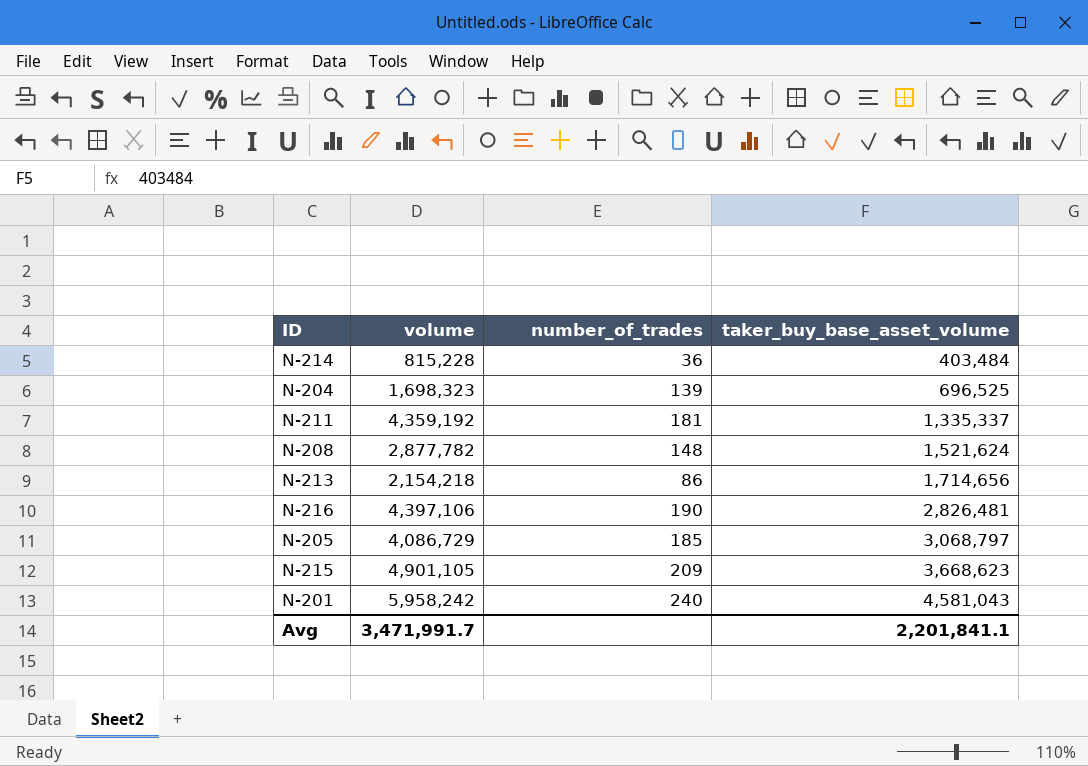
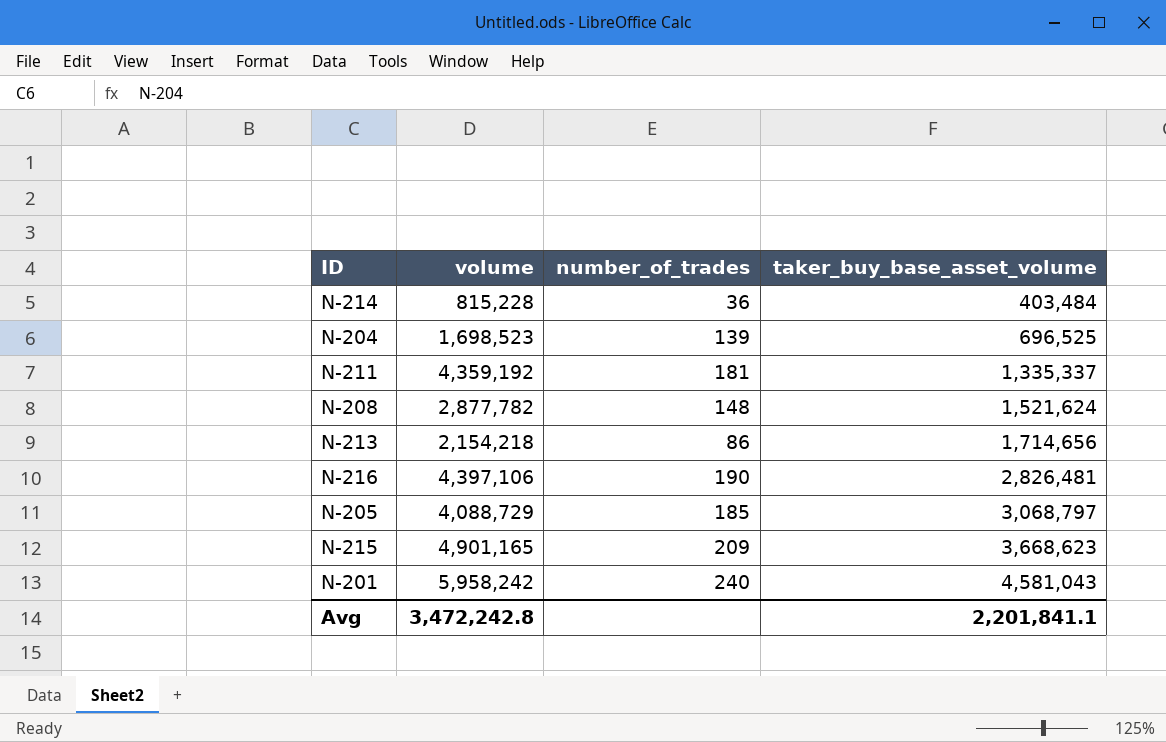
N-204 | volume: 1,698,323 -> 1,698,523
N-205 | volume: 4,086,729 -> 4,088,729
N-215 | volume: 4,901,105 -> 4,901,165
Avg | volume: 3,471,991.7 -> 3,472,242.8

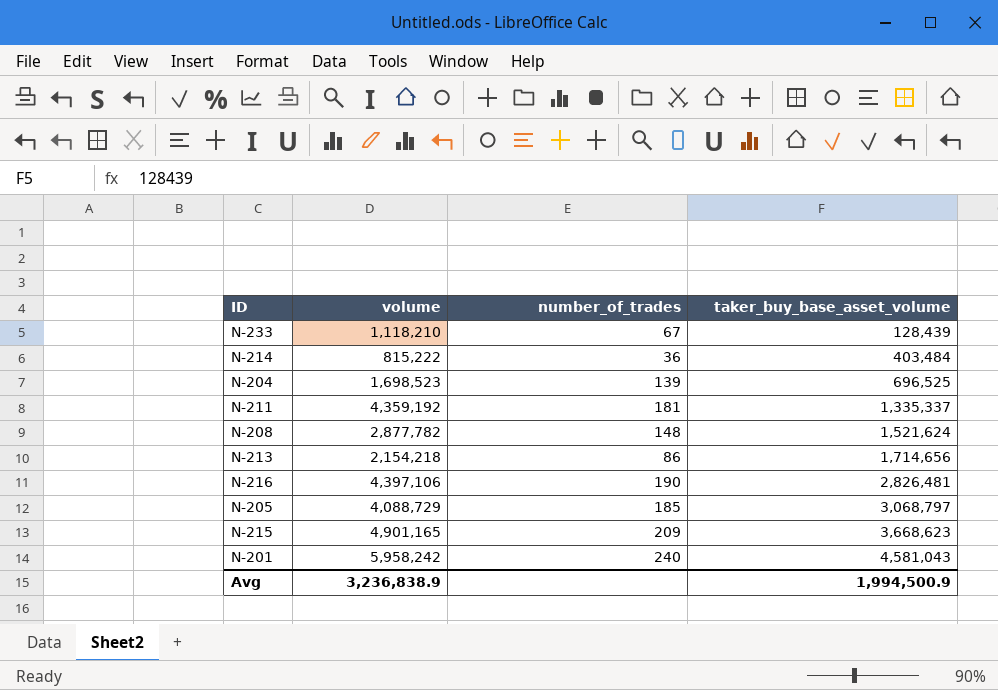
row N-233: none -> 1,118,210 | 67 | 128,439
N-214 | volume: 815,228 -> 815,222
Avg | volume: 3,472,242.8 -> 3,236,838.9
Avg | taker_buy_base_asset_volume: 2,201,841.1 -> 1,994,500.9

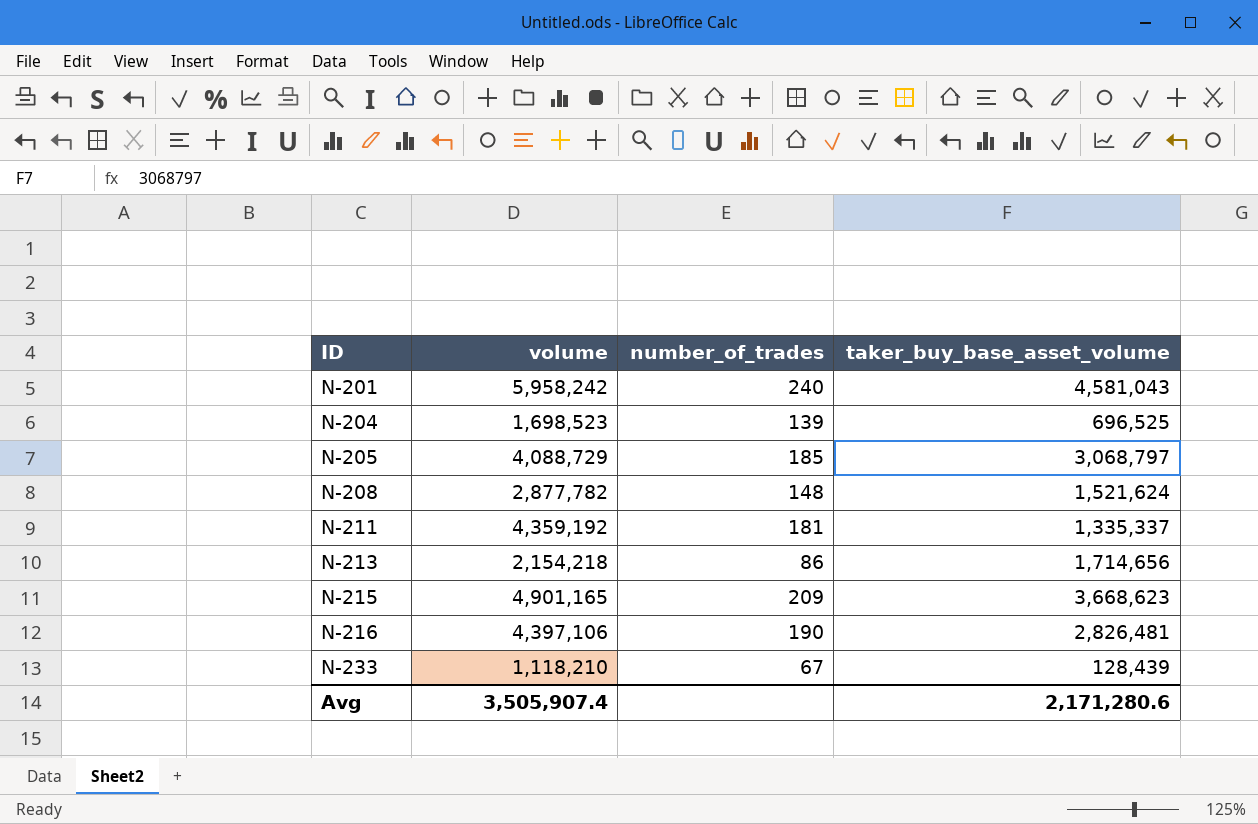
row order: taker_buy_base_asset_volume ascending -> ID ascending
row N-214: 815,222 | 36 | 403,484 -> none
Avg | volume: 3,236,838.9 -> 3,505,907.4
Avg | taker_buy_base_asset_volume: 1,994,500.9 -> 2,171,280.6

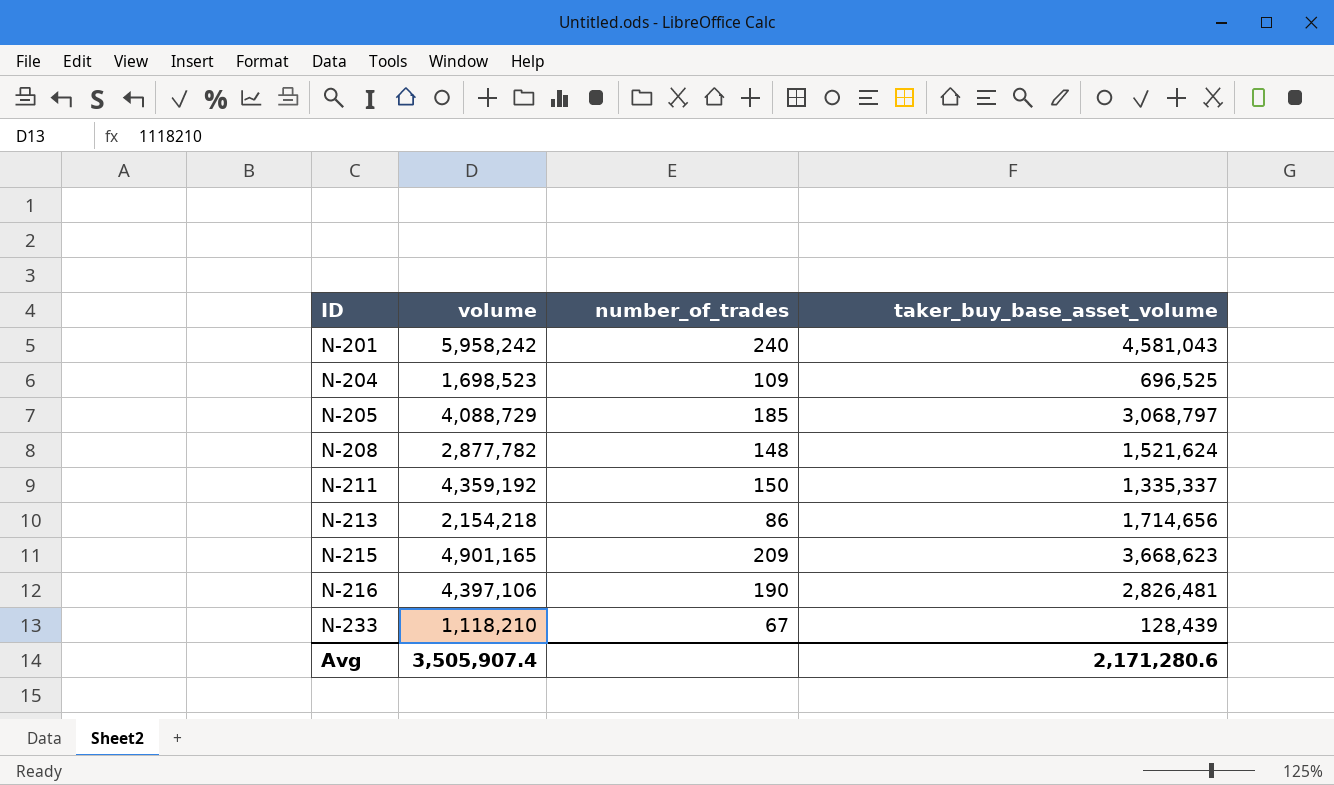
N-204 | number_of_trades: 139 -> 109
N-211 | number_of_trades: 181 -> 150

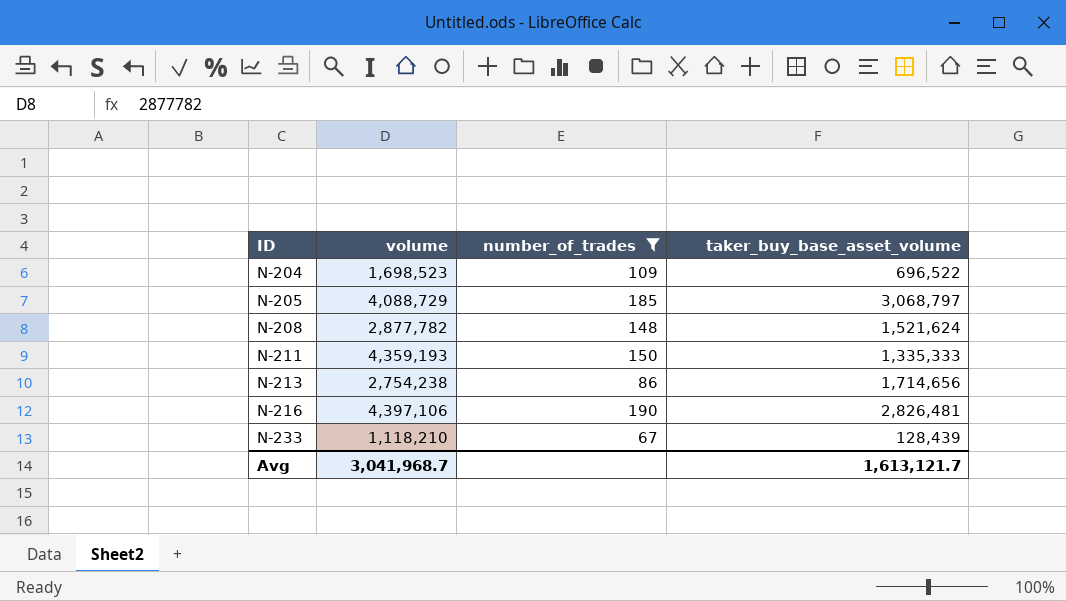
filter: none -> number_of_trades <= 190
N-204 | taker_buy_base_asset_volume: 696,525 -> 696,522
N-211 | volume: 4,359,192 -> 4,359,193
N-211 | taker_buy_base_asset_volume: 1,335,337 -> 1,335,333
N-213 | volume: 2,154,218 -> 2,754,238
Avg | volume: 3,505,907.4 -> 3,041,968.7
Avg | taker_buy_base_asset_volume: 2,171,280.6 -> 1,613,121.7

